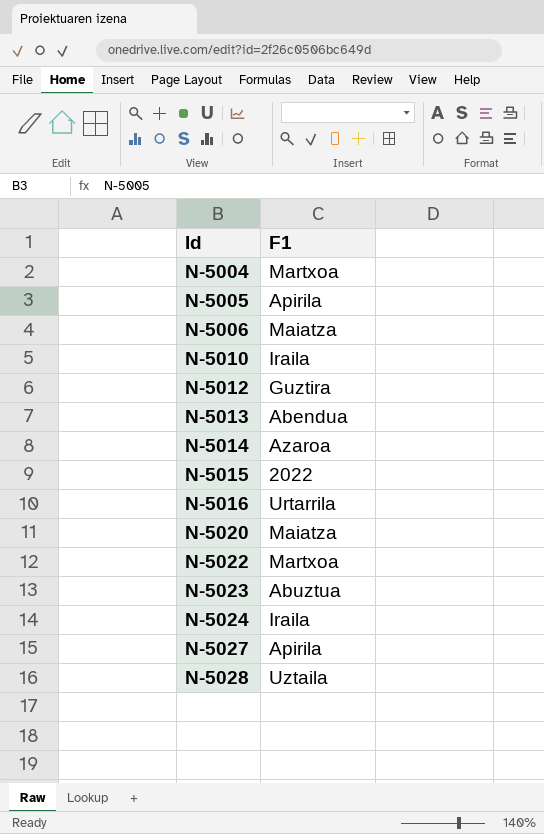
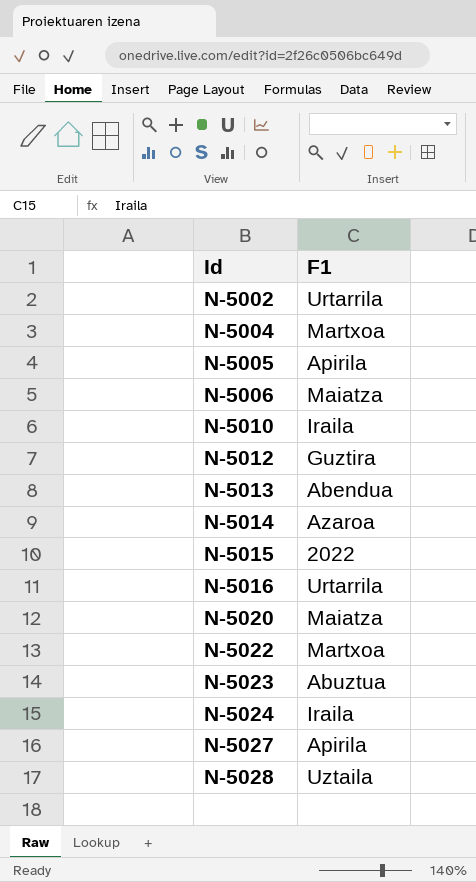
row N-5002: none -> Urtarrila

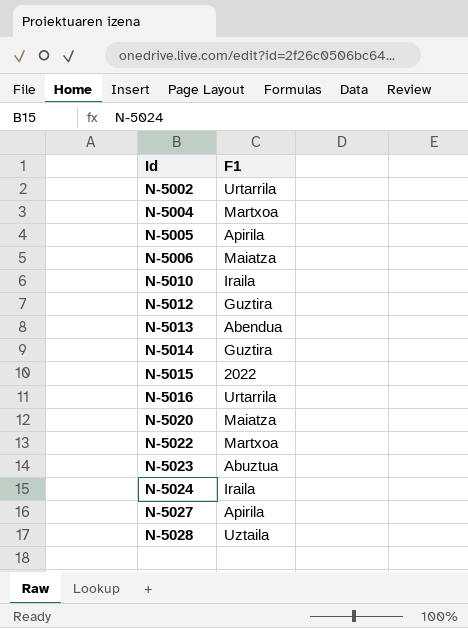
N-5014 | F1: Azaroa -> Guztira

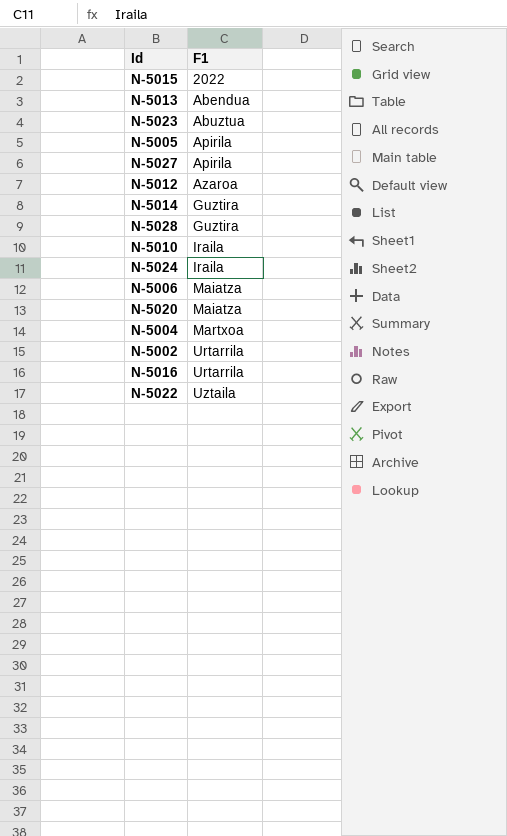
row order: Id ascending -> F1 ascending
N-5012 | F1: Guztira -> Azaroa
N-5028 | F1: Uztaila -> Guztira
N-5022 | F1: Martxoa -> Uztaila

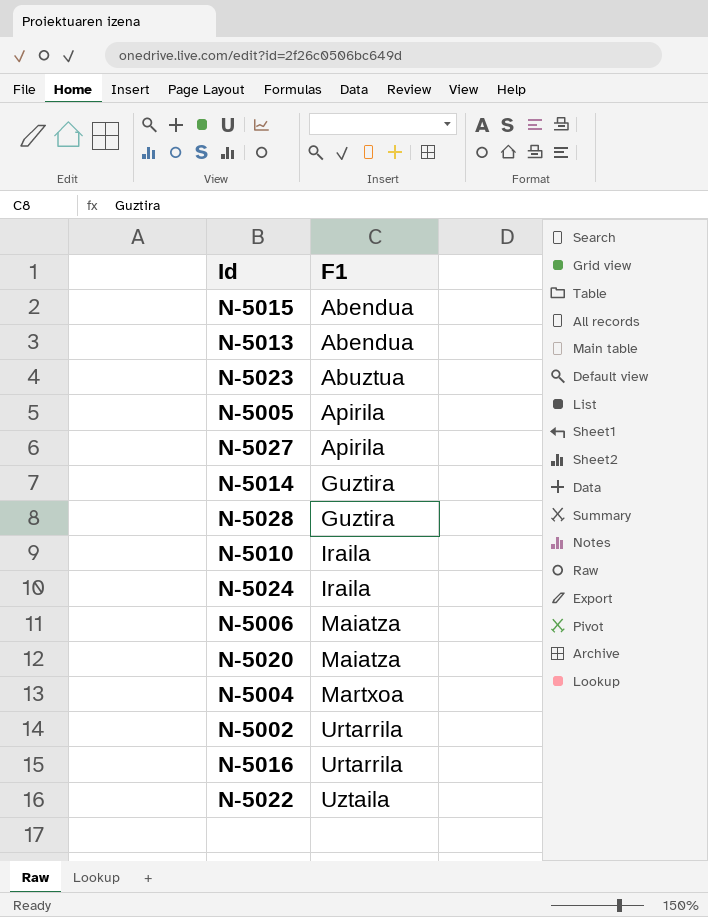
row N-5012: Azaroa -> none
N-5015 | F1: 2022 -> Abendua

